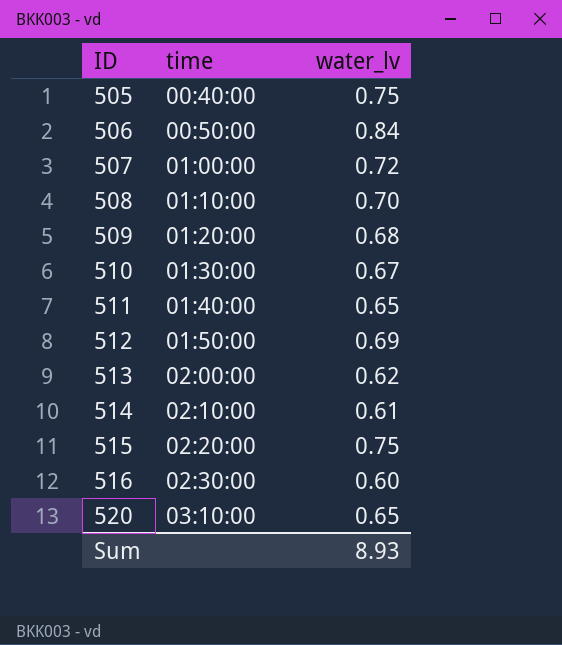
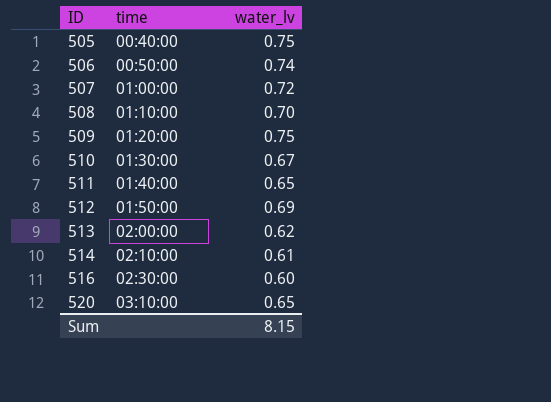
row 515: 02:20:00 | 0.75 -> none
506 | water_lv: 0.84 -> 0.74
509 | water_lv: 0.68 -> 0.75
Sum | water_lv: 8.93 -> 8.15

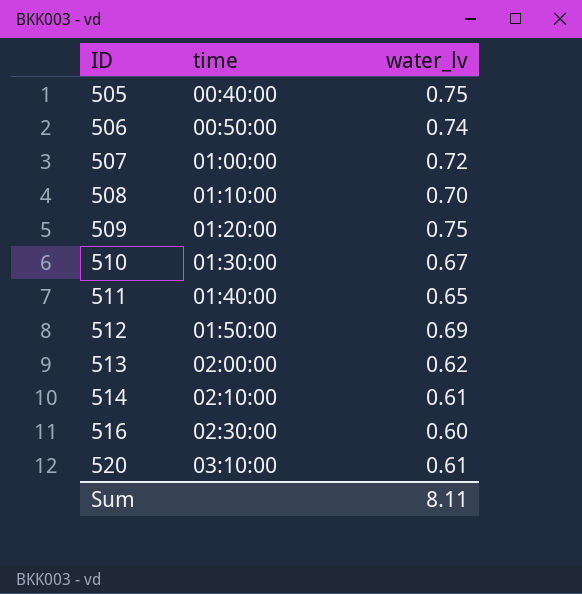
520 | water_lv: 0.65 -> 0.61
Sum | water_lv: 8.15 -> 8.11

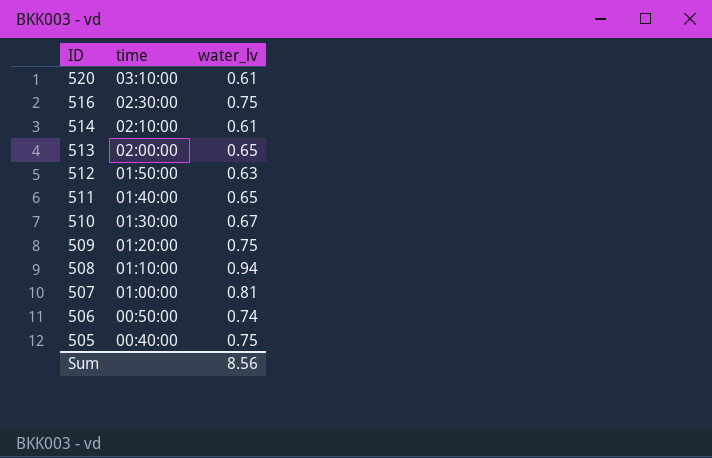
row order: ID ascending -> ID descending
516 | water_lv: 0.60 -> 0.75
513 | water_lv: 0.62 -> 0.65
512 | water_lv: 0.69 -> 0.63
508 | water_lv: 0.70 -> 0.94
507 | water_lv: 0.72 -> 0.81
Sum | water_lv: 8.11 -> 8.56

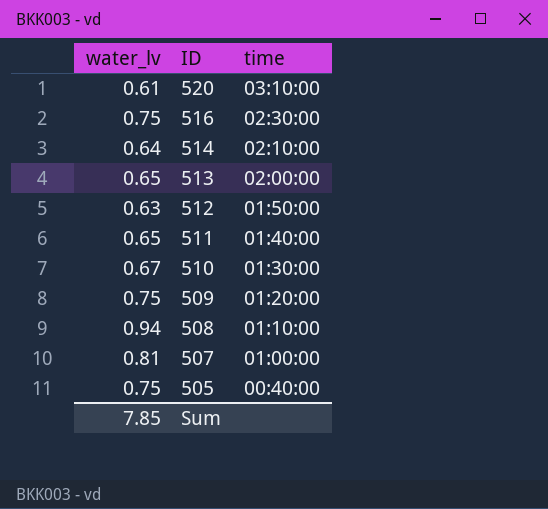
column water_lv | position: 3 -> 1
row 506: 00:50:00 | 0.74 -> none
514 | water_lv: 0.61 -> 0.64
Sum | water_lv: 8.56 -> 7.85

